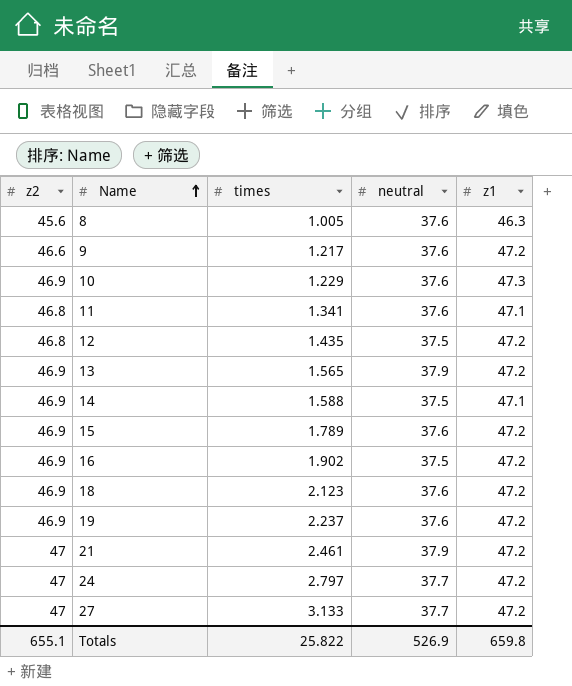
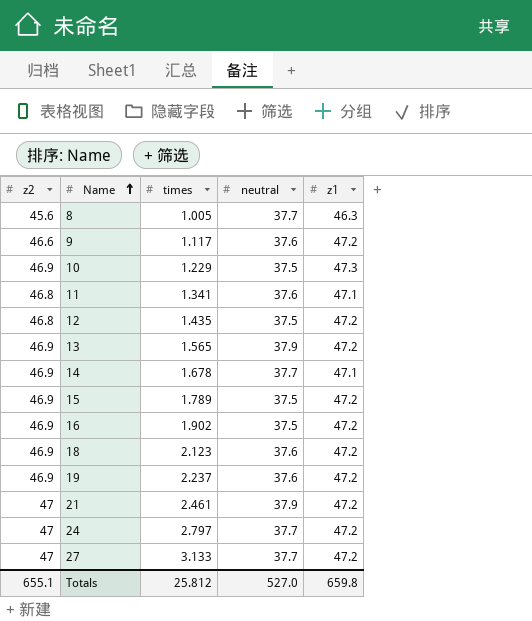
8 | neutral: 37.6 -> 37.7
9 | times: 1.217 -> 1.117
10 | neutral: 37.6 -> 37.5
14 | times: 1.588 -> 1.678
14 | neutral: 37.5 -> 37.7
15 | neutral: 37.6 -> 37.5
Totals | times: 25.822 -> 25.812
Totals | neutral: 526.9 -> 527.0

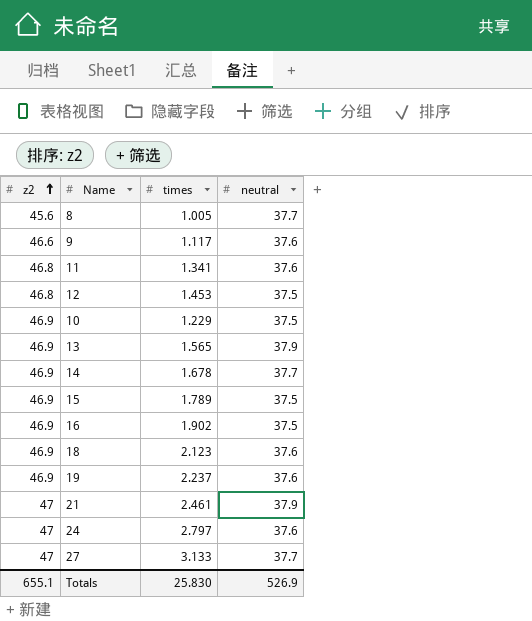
row order: Name ascending -> z2 ascending
column z1 | position: 5 -> none
12 | times: 1.435 -> 1.453
24 | neutral: 37.7 -> 37.6
Totals | times: 25.812 -> 25.830
Totals | neutral: 527.0 -> 526.9

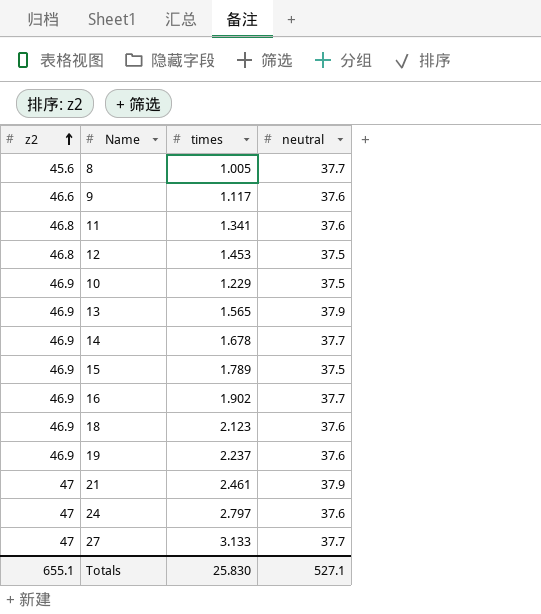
16 | neutral: 37.5 -> 37.7
Totals | neutral: 526.9 -> 527.1

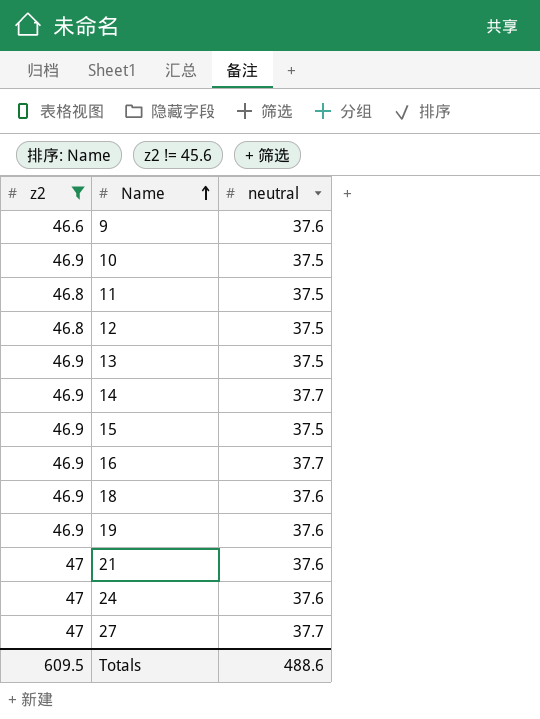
filter: none -> z2 != 45.6
row order: z2 ascending -> Name ascending
column times | position: 3 -> none
11 | neutral: 37.6 -> 37.5
13 | neutral: 37.9 -> 37.5
21 | neutral: 37.9 -> 37.6
Totals | z2: 655.1 -> 609.5
Totals | neutral: 527.1 -> 488.6

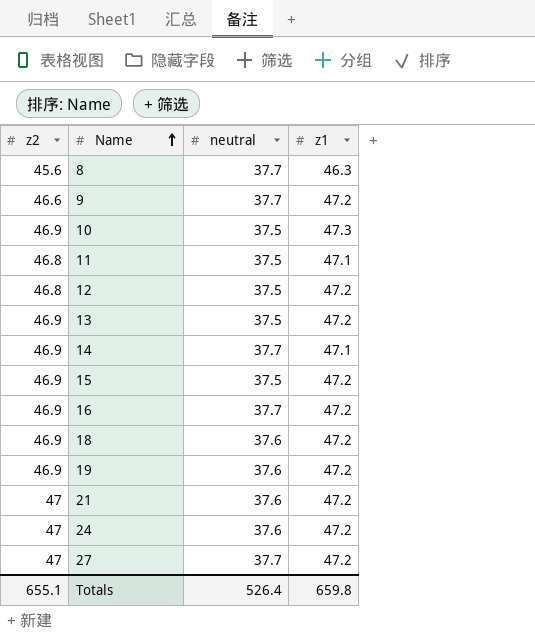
filter: z2 != 45.6 -> none
column z1 | position: none -> 4
9 | neutral: 37.6 -> 37.7
Totals | z2: 609.5 -> 655.1
Totals | neutral: 488.6 -> 526.4

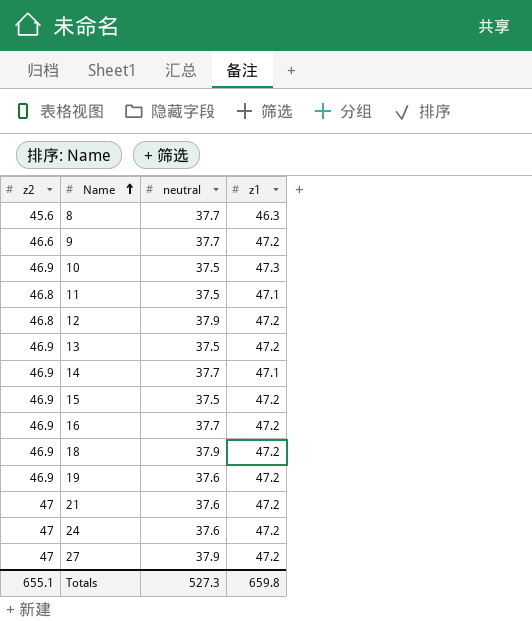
12 | neutral: 37.5 -> 37.9
18 | neutral: 37.6 -> 37.9
27 | neutral: 37.7 -> 37.9
Totals | neutral: 526.4 -> 527.3

